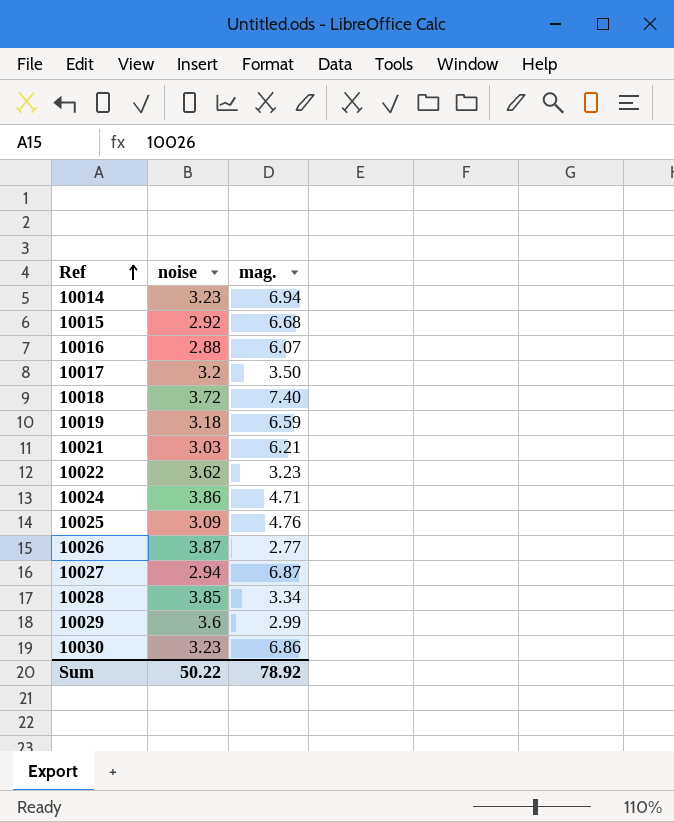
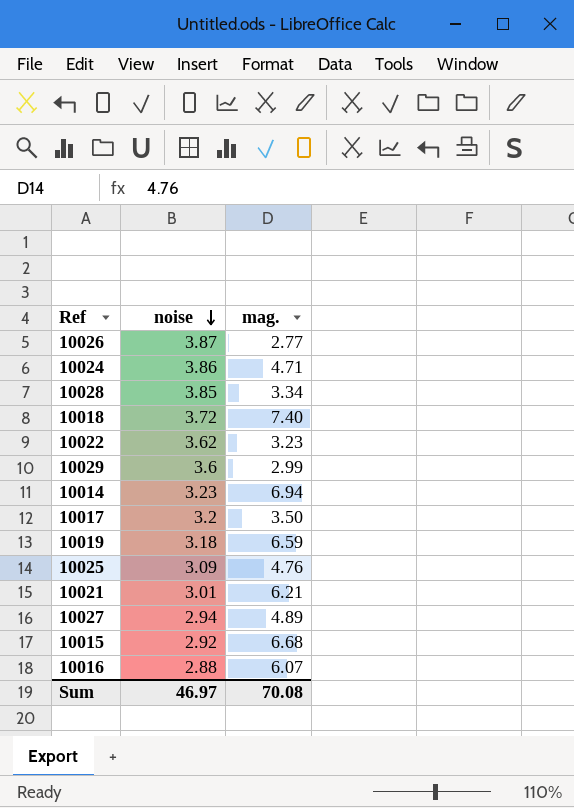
row order: Ref ascending -> noise descending
row 10030: 3.23 | 6.86 -> none
10021 | noise: 3.03 -> 3.01
10027 | mag.: 6.87 -> 4.89
Sum | noise: 50.22 -> 46.97
Sum | mag.: 78.92 -> 70.08

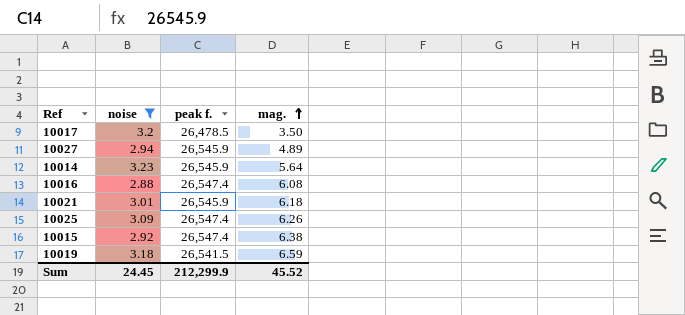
filter: none -> noise <= 3.23
row order: noise descending -> mag. ascending
column peak f. | position: none -> 3
10014 | mag.: 6.94 -> 5.64
10016 | mag.: 6.07 -> 6.08
10021 | mag.: 6.21 -> 6.18
10025 | mag.: 4.76 -> 6.26
10015 | mag.: 6.68 -> 6.38
Sum | noise: 46.97 -> 24.45
Sum | mag.: 70.08 -> 45.52

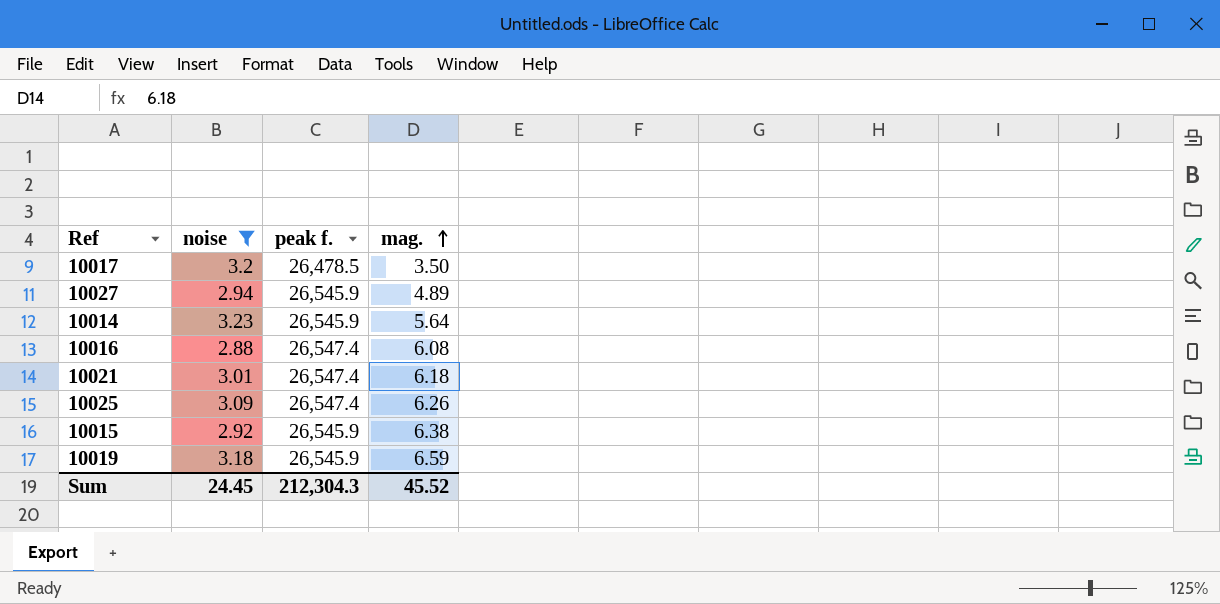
10021 | peak f.: 26,545.9 -> 26,547.4
10015 | peak f.: 26,547.4 -> 26,545.9
10019 | peak f.: 26,541.5 -> 26,545.9
Sum | peak f.: 212,299.9 -> 212,304.3

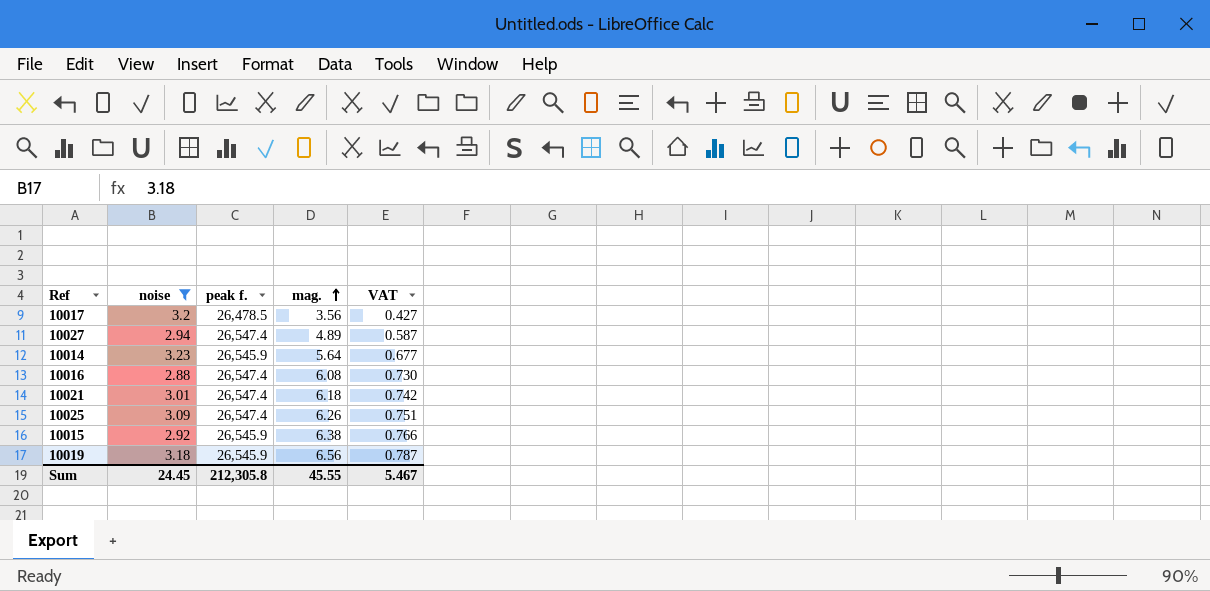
column VAT | formula: none -> [mag.] * 0.12
10017 | mag.: 3.50 -> 3.56
10027 | peak f.: 26,545.9 -> 26,547.4
10019 | mag.: 6.59 -> 6.56
Sum | peak f.: 212,304.3 -> 212,305.8
Sum | mag.: 45.52 -> 45.55

